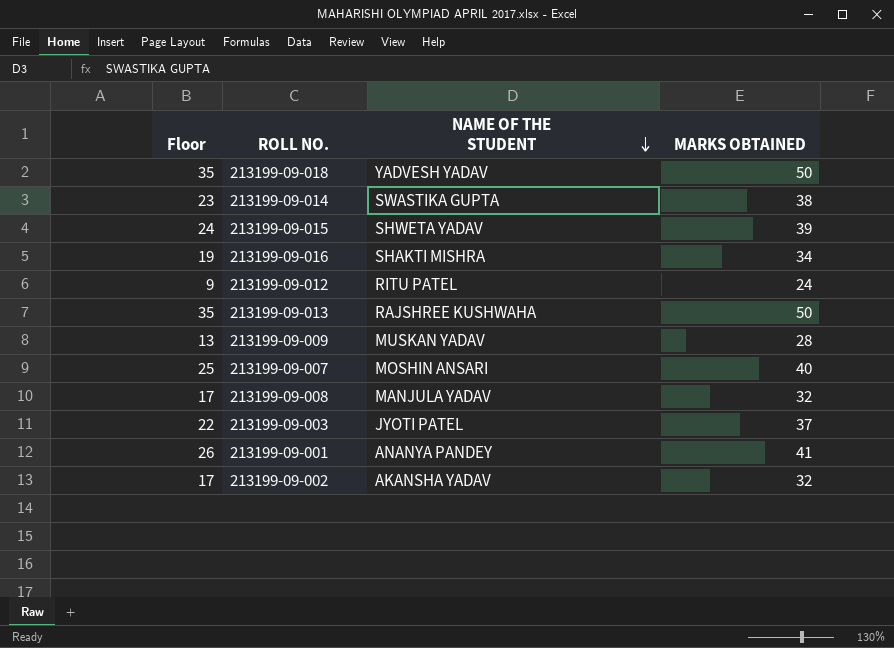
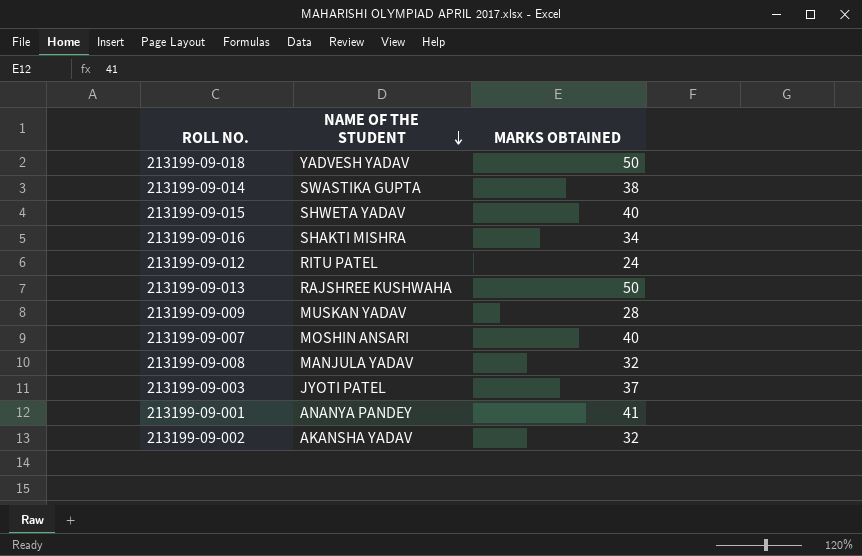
column Floor | formula: [MARKS OBTAINED] - 15 -> none
213199-09-015 | MARKS OBTAINED: 39 -> 40

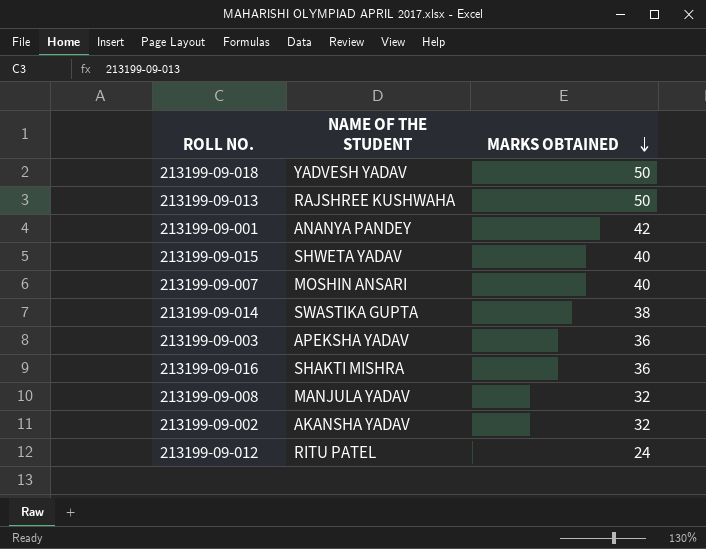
row order: NAME OF THE STUDENT descending -> MARKS OBTAINED descending
row 213199-09-009: MUSKAN YADAV | 28 -> none
213199-09-001 | MARKS OBTAINED: 41 -> 42
213199-09-003 | NAME OF THE STUDENT: JYOTI PATEL -> APEKSHA YADAV
213199-09-003 | MARKS OBTAINED: 37 -> 36
213199-09-016 | MARKS OBTAINED: 34 -> 36

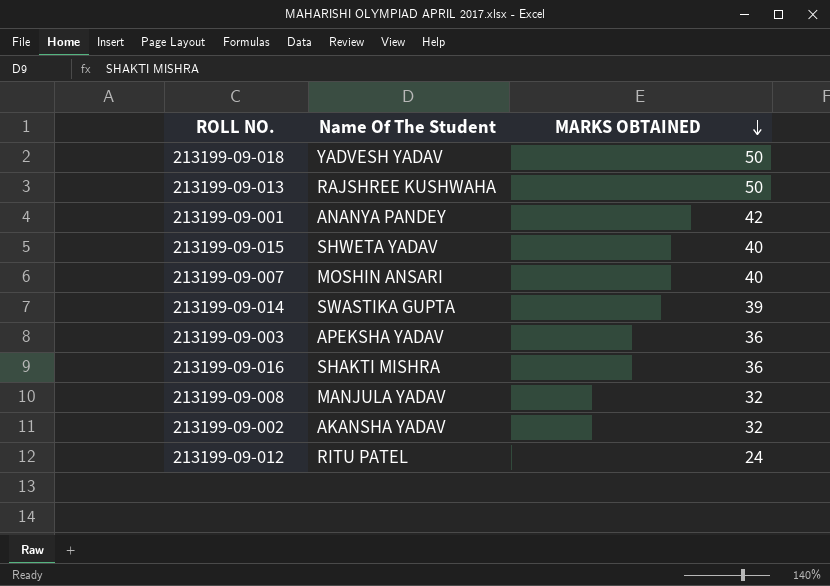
column name: NAME OF THE STUDENT -> Name Of The Student
213199-09-014 | MARKS OBTAINED: 38 -> 39

